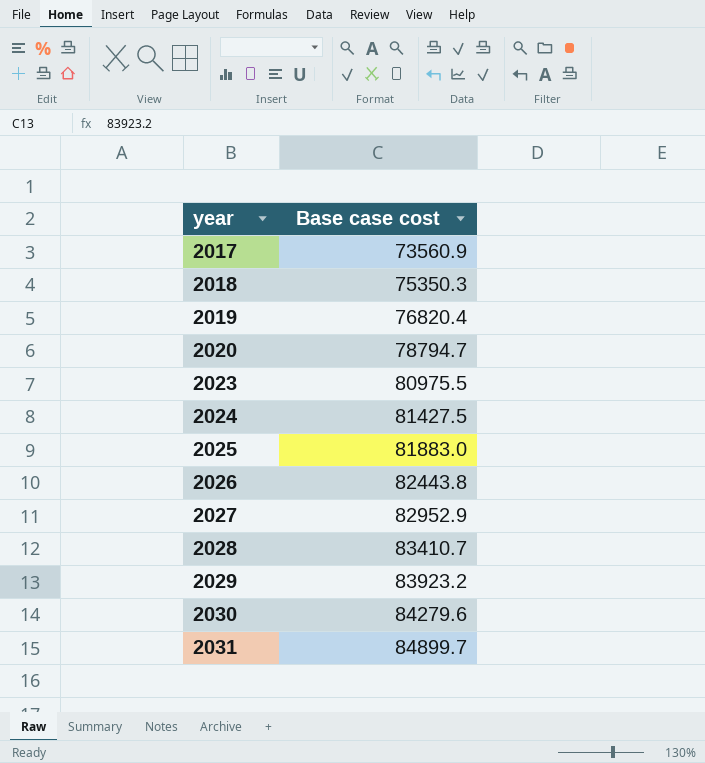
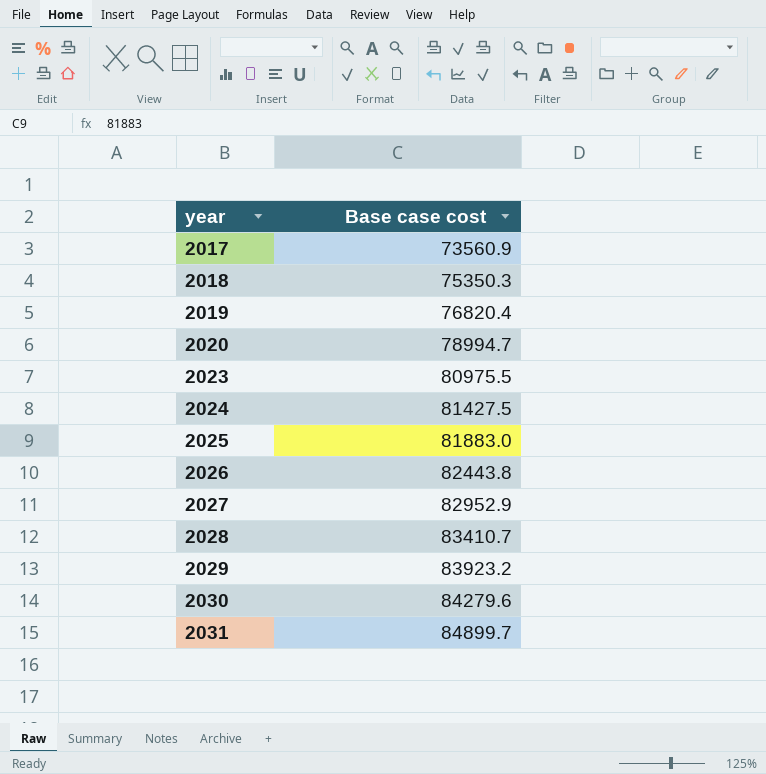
2020 | Base case cost: 78794.7 -> 78994.7

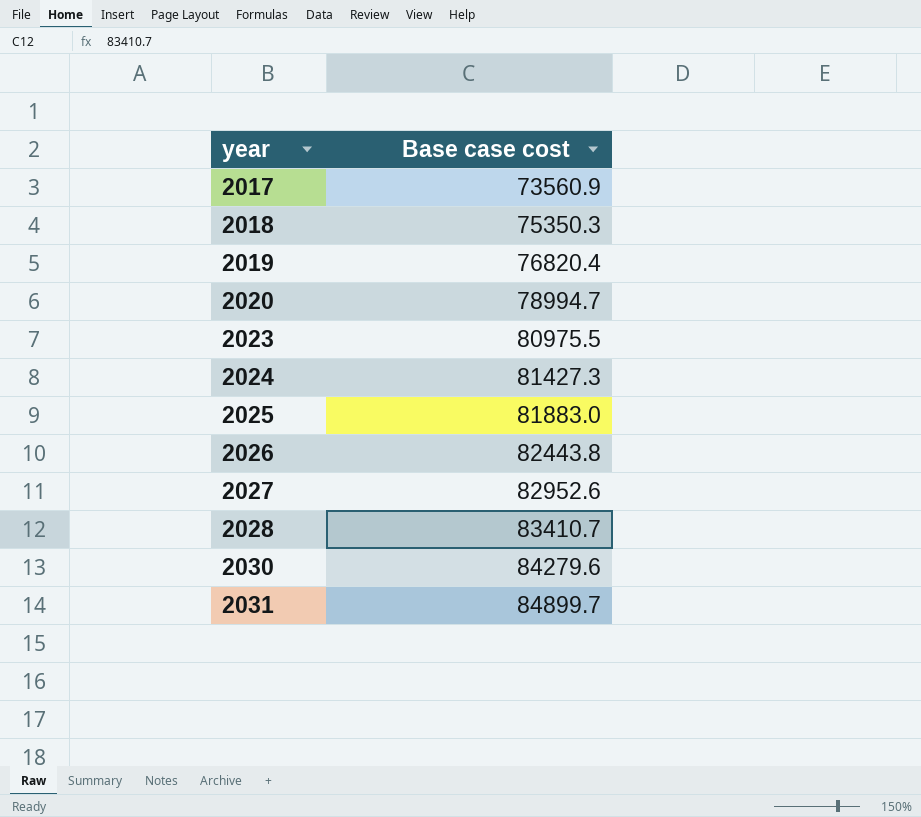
row 2029: 83923.2 -> none
2024 | Base case cost: 81427.5 -> 81427.3
2027 | Base case cost: 82952.9 -> 82952.6

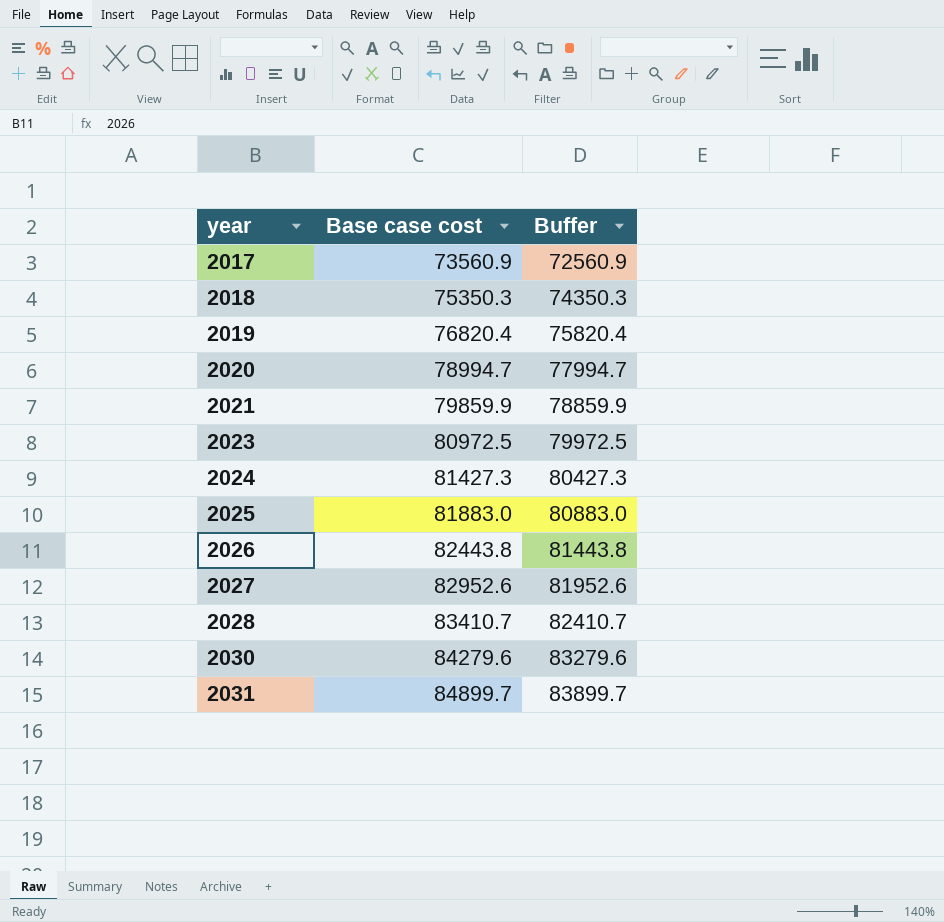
column Buffer | formula: none -> [Base case cost] - 1000
row 2021: none -> 79859.9 | 78859.9
2023 | Base case cost: 80975.5 -> 80972.5

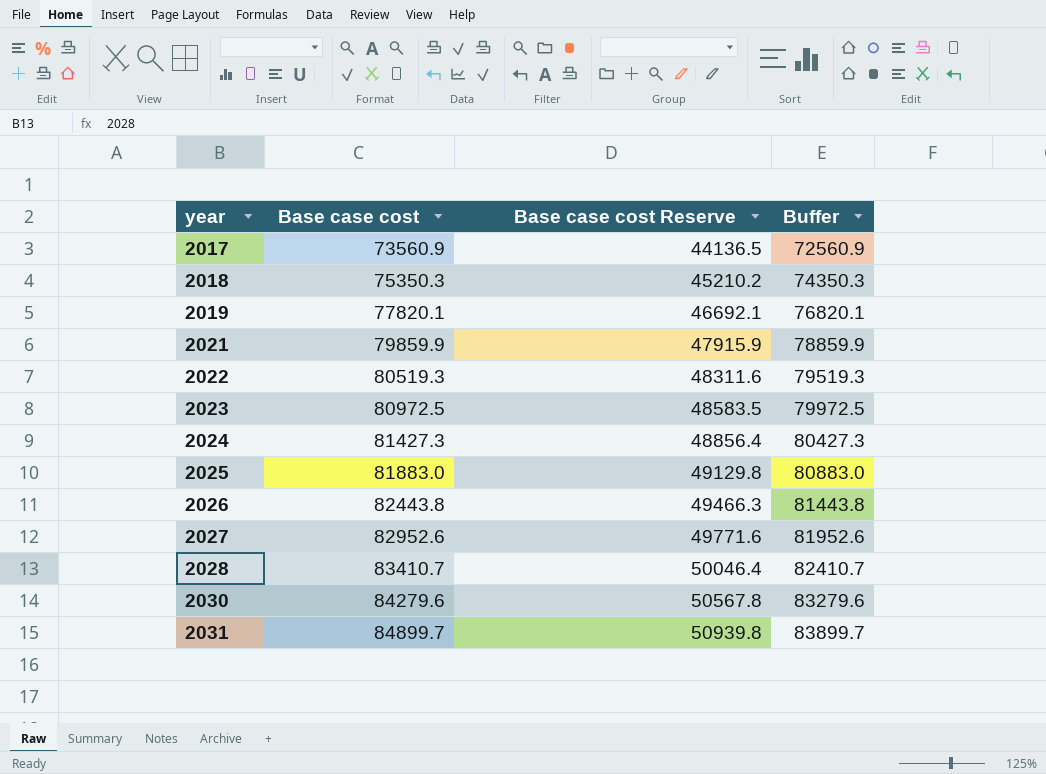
column Base case cost Reserve | formula: none -> [Base case cost] * 0.6
row 2020: 78994.7 | 77994.7 -> none
2019 | Base case cost: 76820.4 -> 77820.1
2019 | Buffer: 75820.4 -> 76820.1
row 2022: none -> 80519.3 | 48311.6 | 79519.3

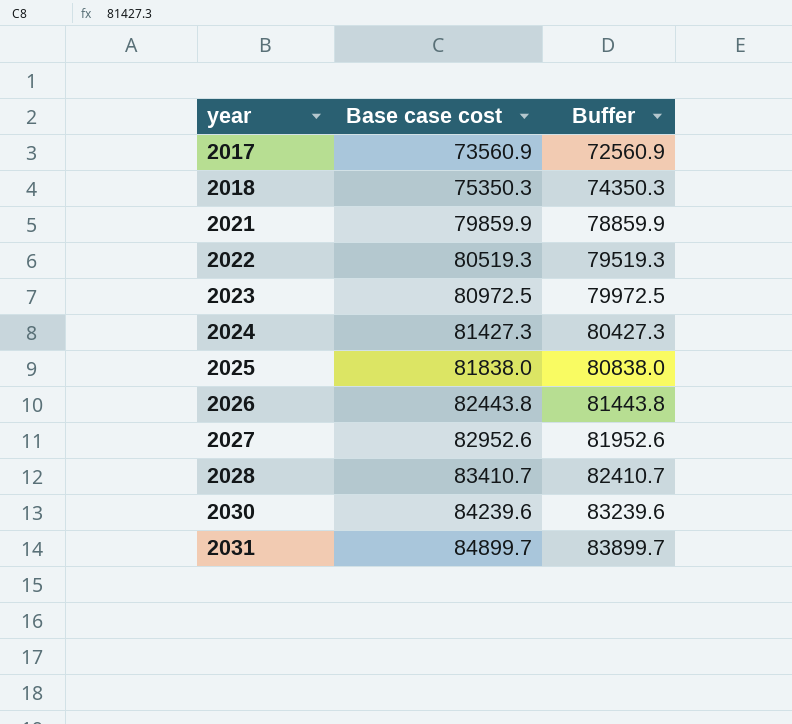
column Base case cost Reserve | formula: [Base case cost] * 0.6 -> none
row 2019: 77820.1 | 46692.1 | 76820.1 -> none
2025 | Base case cost: 81883.0 -> 81838.0
2025 | Buffer: 80883.0 -> 80838.0
2030 | Base case cost: 84279.6 -> 84239.6
2030 | Buffer: 83279.6 -> 83239.6

